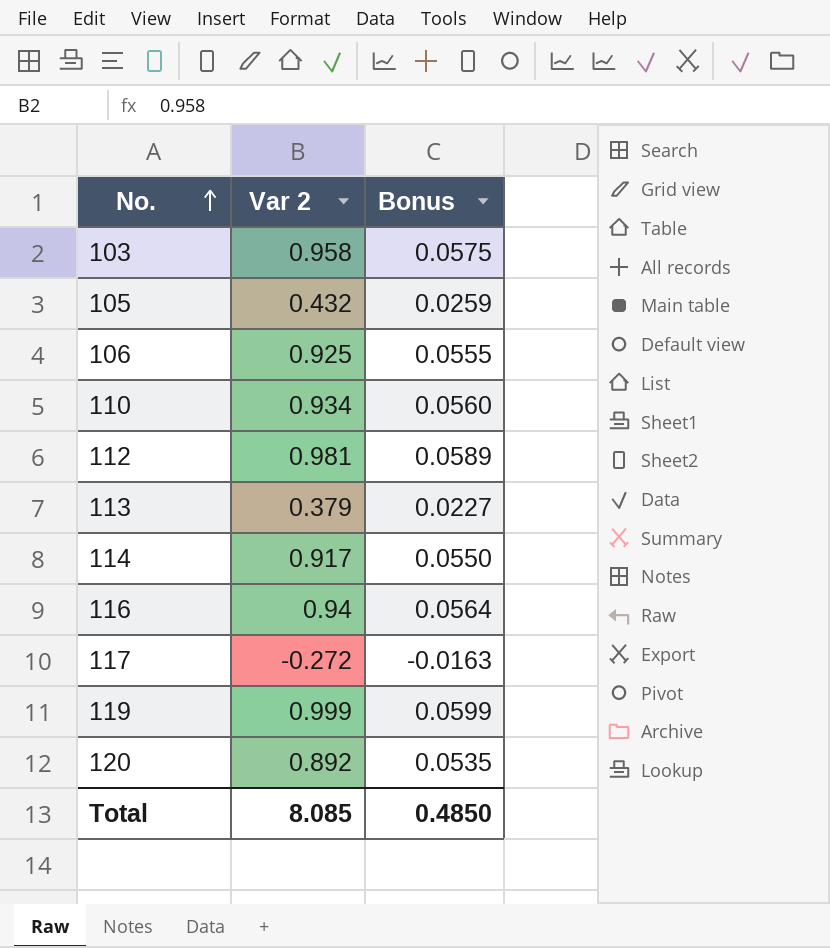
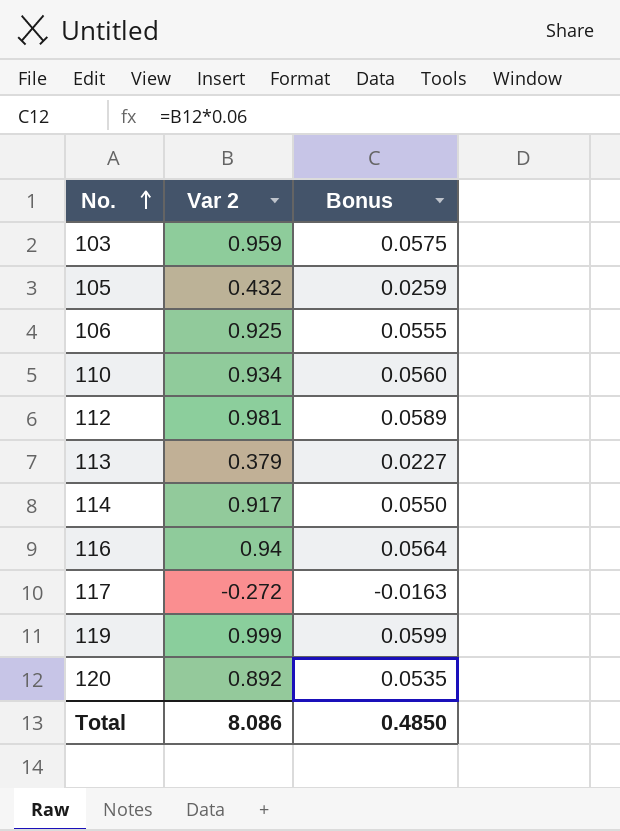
103 | Var 2: 0.958 -> 0.959
Total | Var 2: 8.085 -> 8.086

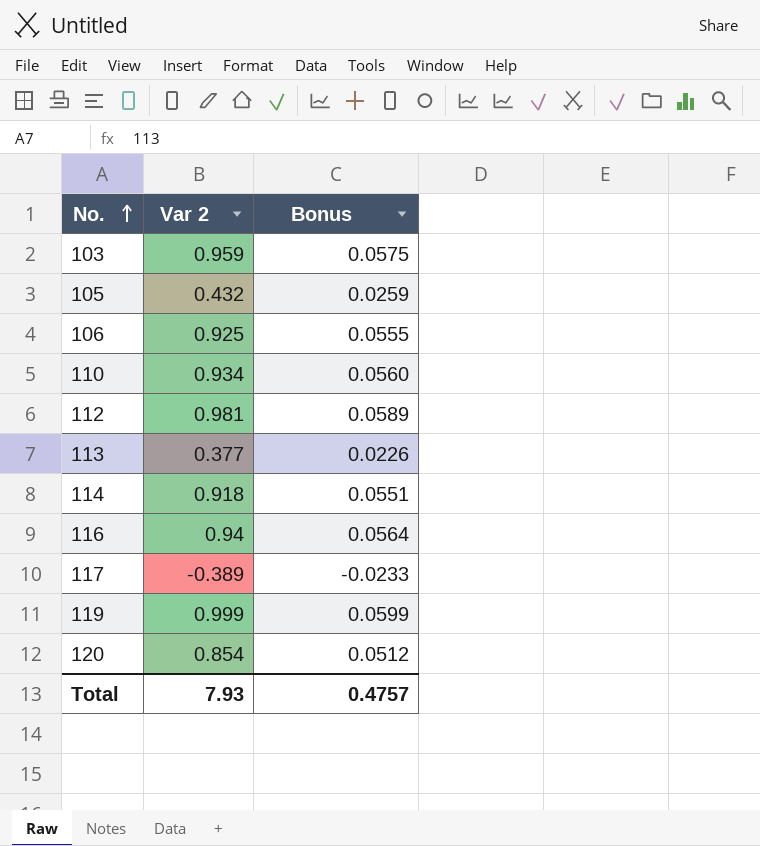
113 | Var 2: 0.379 -> 0.377
113 | Bonus: 0.0227 -> 0.0226
114 | Var 2: 0.917 -> 0.918
114 | Bonus: 0.0550 -> 0.0551
117 | Var 2: -0.272 -> -0.389
117 | Bonus: -0.0163 -> -0.0233
120 | Var 2: 0.892 -> 0.854
120 | Bonus: 0.0535 -> 0.0512
Total | Var 2: 8.086 -> 7.93
Total | Bonus: 0.4850 -> 0.4757

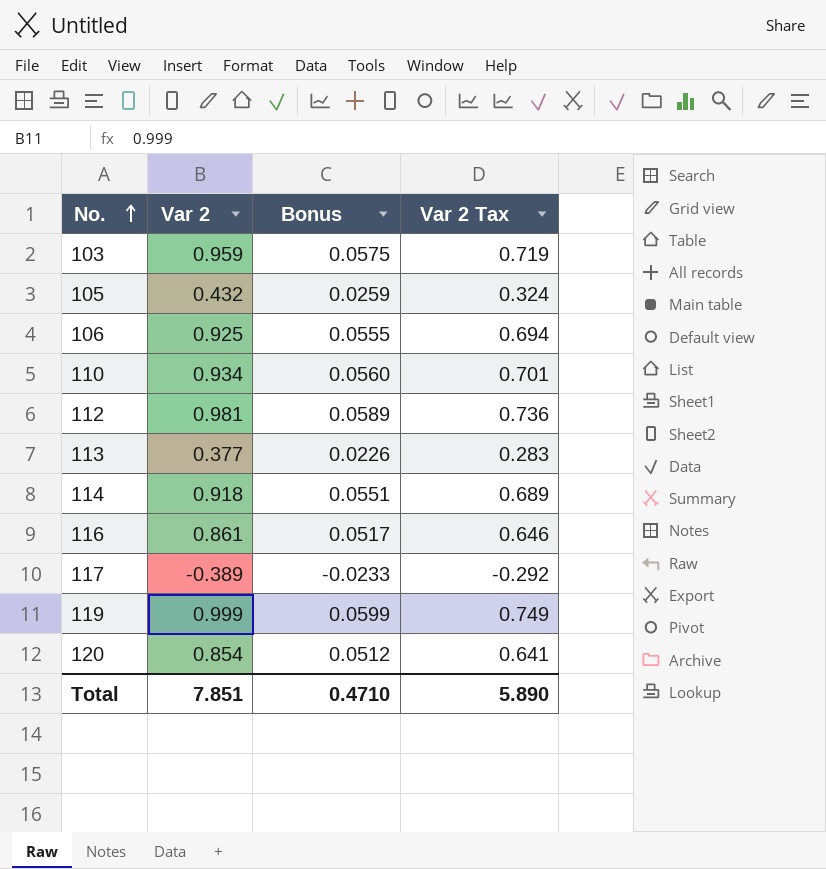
column Var 2 Tax | formula: none -> [Var 2] * 0.75
116 | Var 2: 0.94 -> 0.861
116 | Bonus: 0.0564 -> 0.0517
Total | Var 2: 7.93 -> 7.851
Total | Bonus: 0.4757 -> 0.4710

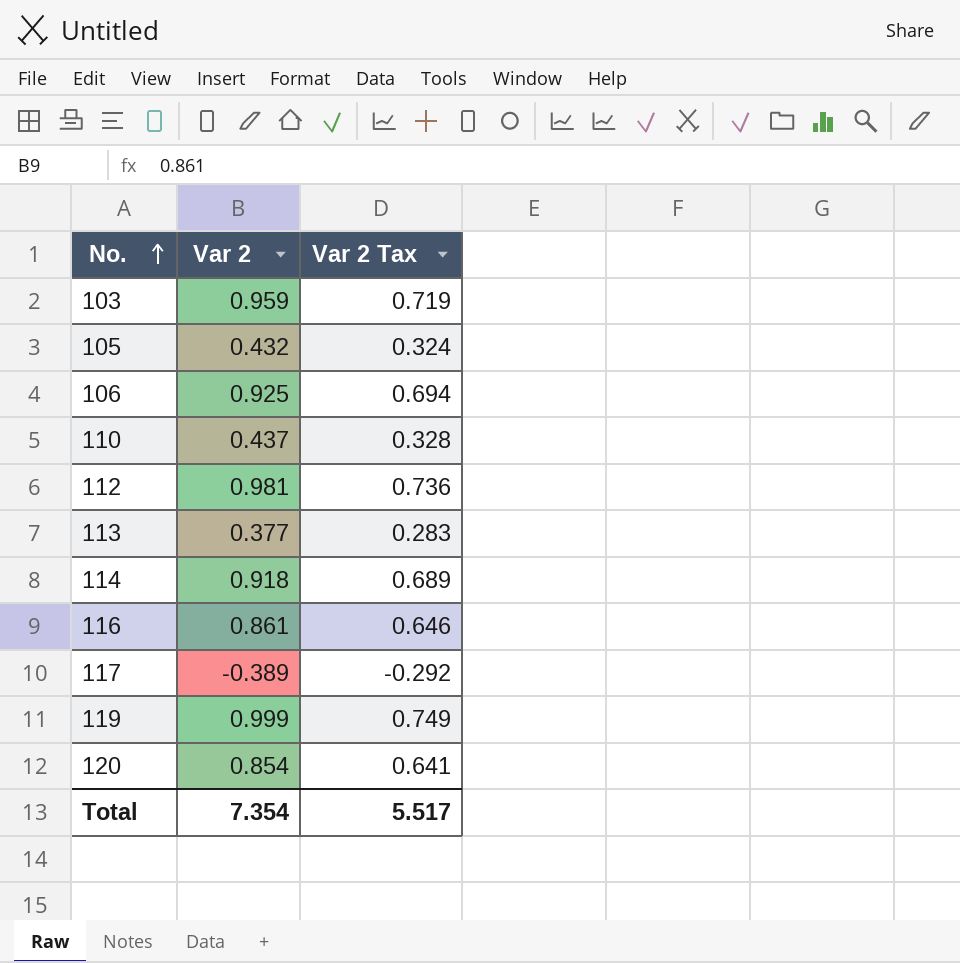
column Bonus | formula: [Var 2] * 0.06 -> none
110 | Var 2: 0.934 -> 0.437
110 | Var 2 Tax: 0.701 -> 0.328
Total | Var 2: 7.851 -> 7.354
Total | Var 2 Tax: 5.890 -> 5.517

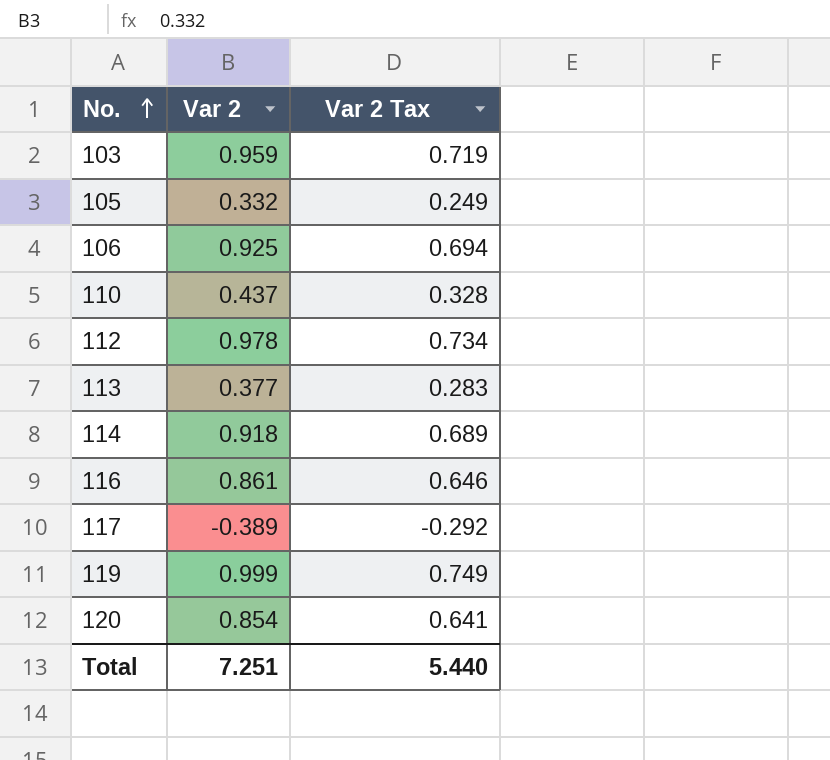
105 | Var 2: 0.432 -> 0.332
105 | Var 2 Tax: 0.324 -> 0.249
112 | Var 2: 0.981 -> 0.978
112 | Var 2 Tax: 0.736 -> 0.734
Total | Var 2: 7.354 -> 7.251
Total | Var 2 Tax: 5.517 -> 5.440

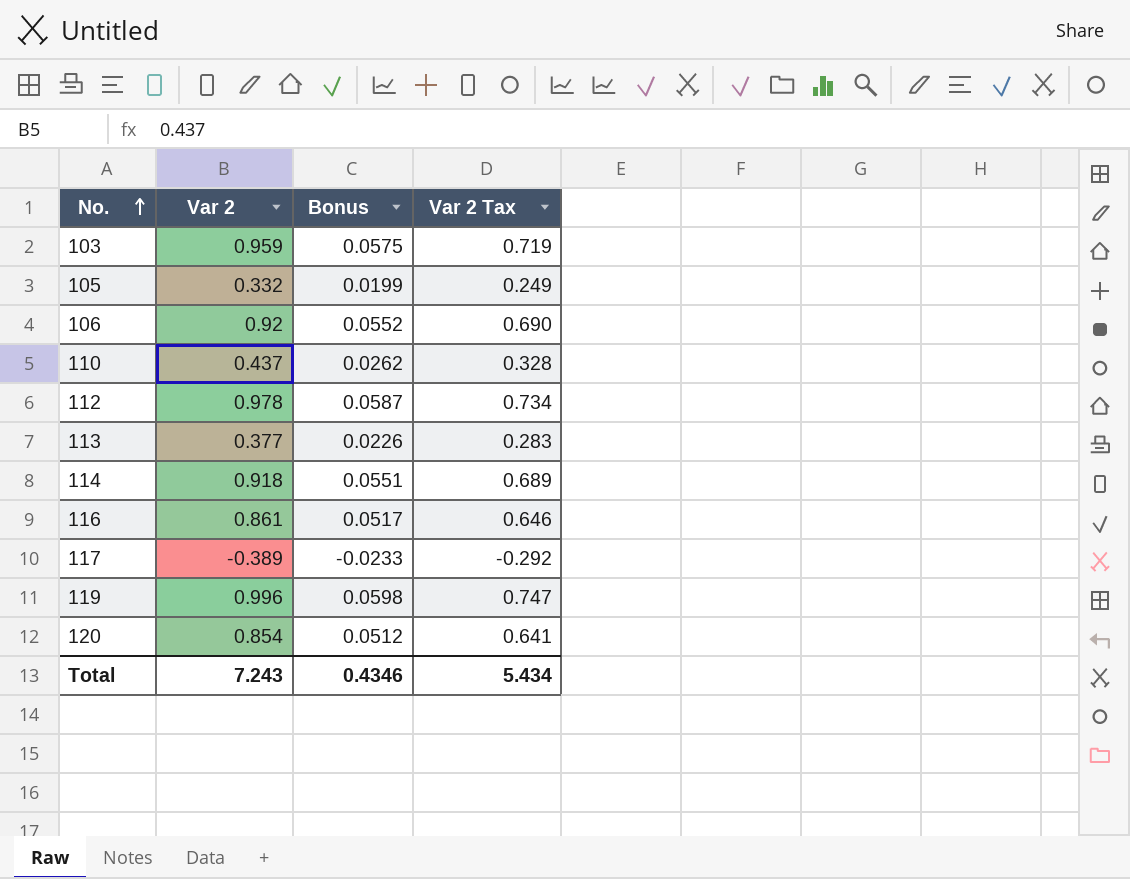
column Bonus | formula: none -> [Var 2] * 0.06
106 | Var 2: 0.925 -> 0.92
106 | Var 2 Tax: 0.694 -> 0.690
119 | Var 2: 0.999 -> 0.996
119 | Var 2 Tax: 0.749 -> 0.747
Total | Var 2: 7.251 -> 7.243
Total | Var 2 Tax: 5.440 -> 5.434

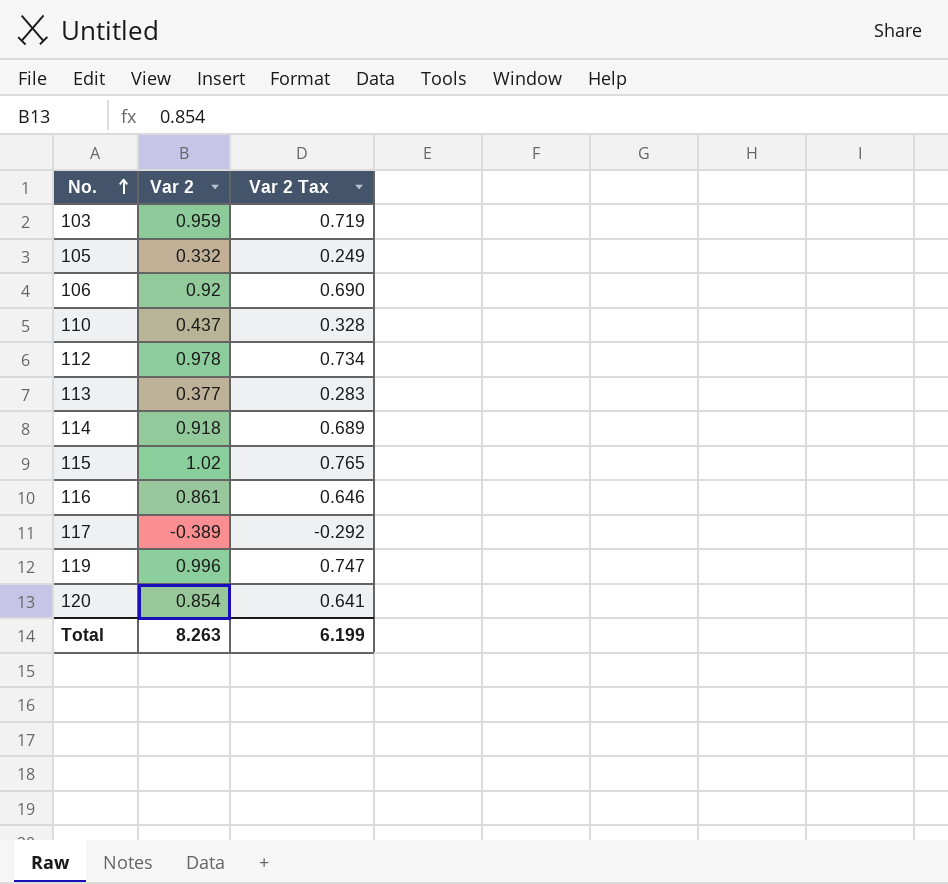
column Bonus | formula: [Var 2] * 0.06 -> none
row 115: none -> 1.02 | 0.765
Total | Var 2: 7.243 -> 8.263
Total | Var 2 Tax: 5.434 -> 6.199

